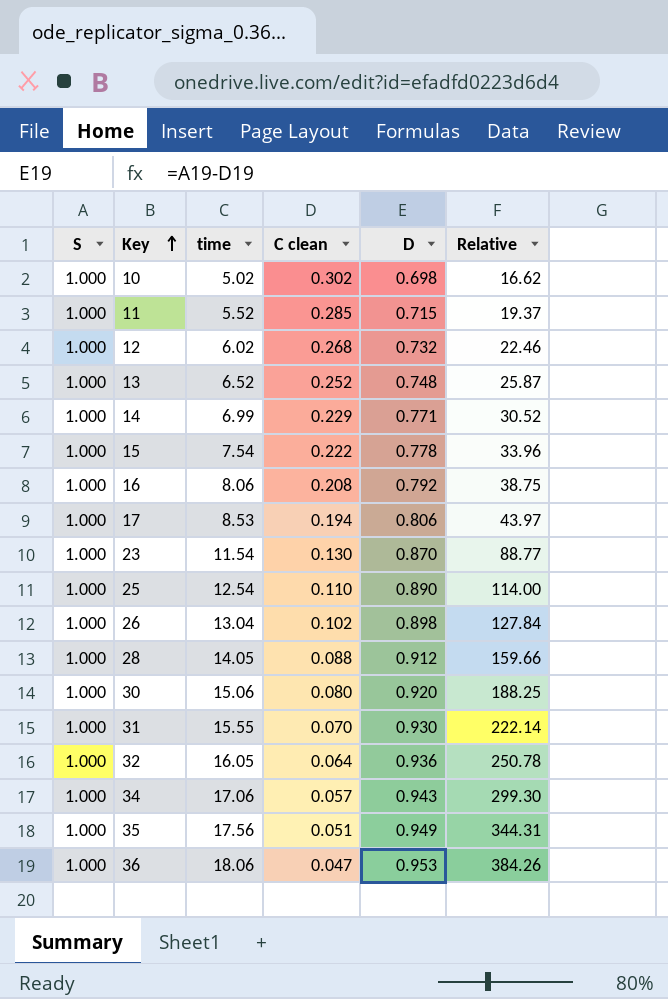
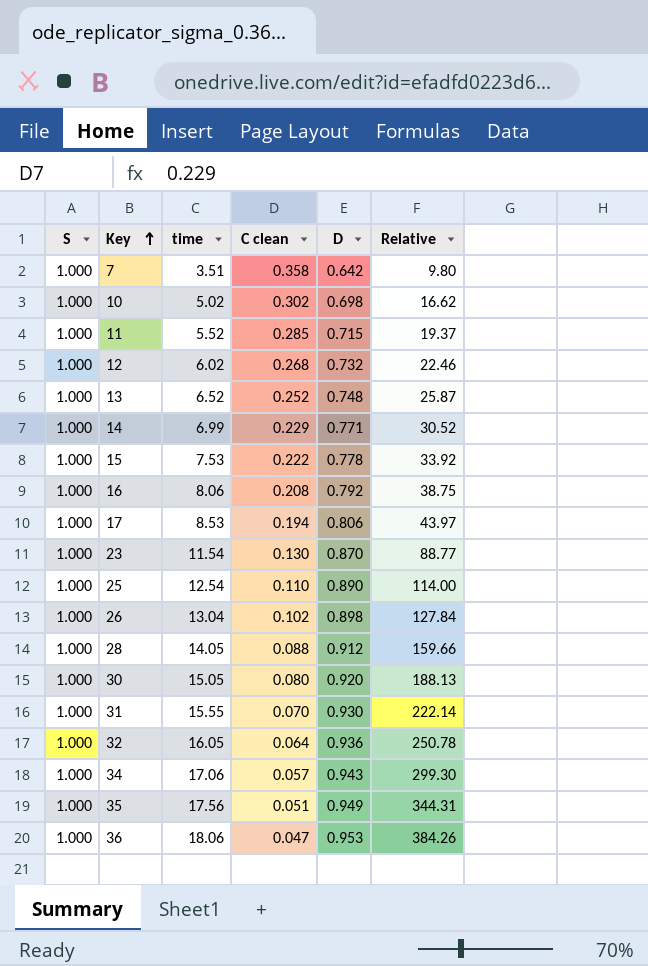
row 7: none -> 1.000 | 3.51 | 0.358 | 0.642 | 9.80
15 | time: 7.54 -> 7.53
15 | Relative: 33.96 -> 33.92
30 | time: 15.06 -> 15.05
30 | Relative: 188.25 -> 188.13

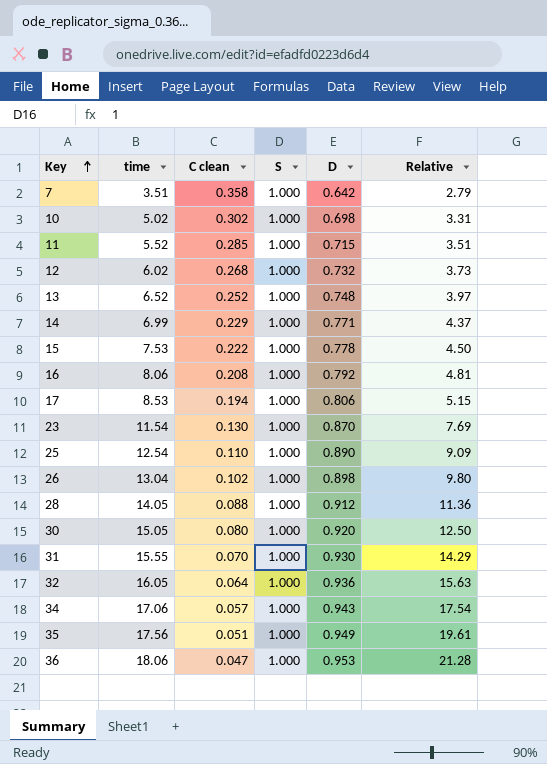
column S | position: 1 -> 4
column Relative | formula: [time] / [C clean] -> [S] / [C clean]

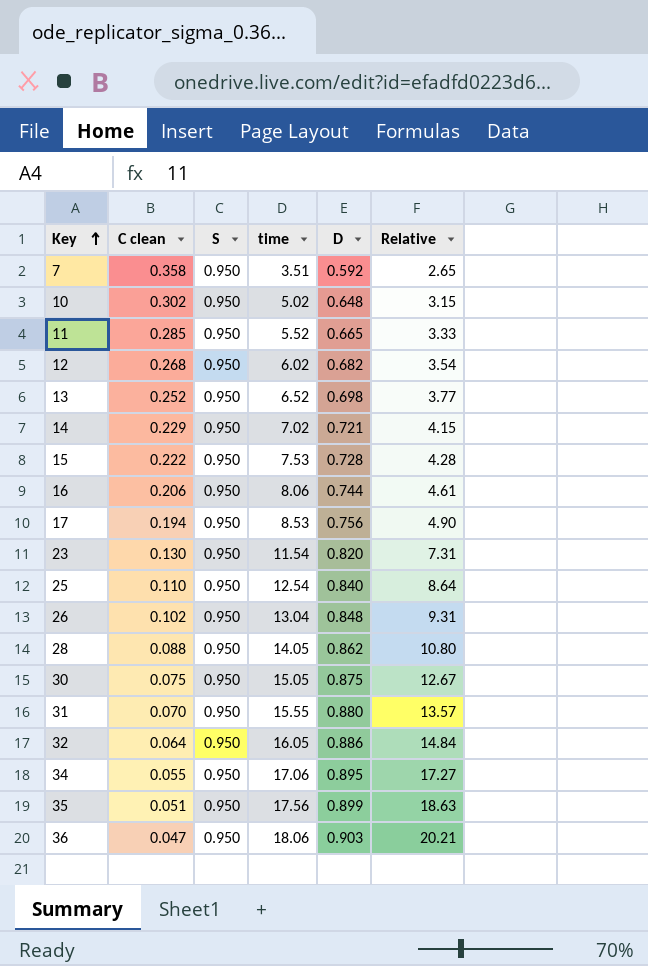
column time | position: 2 -> 4
7 | S: 1.000 -> 0.950
7 | D: 0.642 -> 0.592
7 | Relative: 2.79 -> 2.65
10 | S: 1.000 -> 0.950
10 | D: 0.698 -> 0.648
10 | Relative: 3.31 -> 3.15
11 | S: 1.000 -> 0.950
11 | D: 0.715 -> 0.665
11 | Relative: 3.51 -> 3.33
12 | S: 1.000 -> 0.950
12 | D: 0.732 -> 0.682
12 | Relative: 3.73 -> 3.54
13 | S: 1.000 -> 0.950
13 | D: 0.748 -> 0.698
13 | Relative: 3.97 -> 3.77
14 | S: 1.000 -> 0.950
14 | time: 6.99 -> 7.02
14 | D: 0.771 -> 0.721
14 | Relative: 4.37 -> 4.15
15 | S: 1.000 -> 0.950
15 | D: 0.778 -> 0.728
15 | Relative: 4.50 -> 4.28
16 | C clean: 0.208 -> 0.206
16 | S: 1.000 -> 0.950
16 | D: 0.792 -> 0.744
16 | Relative: 4.81 -> 4.61
17 | S: 1.000 -> 0.950
17 | D: 0.806 -> 0.756
17 | Relative: 5.15 -> 4.90
23 | S: 1.000 -> 0.950
23 | D: 0.870 -> 0.820
23 | Relative: 7.69 -> 7.31
25 | S: 1.000 -> 0.950
25 | D: 0.890 -> 0.840
25 | Relative: 9.09 -> 8.64
26 | S: 1.000 -> 0.950
26 | D: 0.898 -> 0.848
26 | Relative: 9.80 -> 9.31
28 | S: 1.000 -> 0.950
28 | D: 0.912 -> 0.862
28 | Relative: 11.36 -> 10.80
30 | C clean: 0.080 -> 0.075
30 | S: 1.000 -> 0.950
30 | D: 0.920 -> 0.875
30 | Relative: 12.50 -> 12.67
31 | S: 1.000 -> 0.950
31 | D: 0.930 -> 0.880
31 | Relative: 14.29 -> 13.57
32 | S: 1.000 -> 0.950
32 | D: 0.936 -> 0.886
32 | Relative: 15.63 -> 14.84
34 | C clean: 0.057 -> 0.055
34 | S: 1.000 -> 0.950
34 | D: 0.943 -> 0.895
34 | Relative: 17.54 -> 17.27
35 | S: 1.000 -> 0.950
35 | D: 0.949 -> 0.899
35 | Relative: 19.61 -> 18.63
36 | S: 1.000 -> 0.950
36 | D: 0.953 -> 0.903
36 | Relative: 21.28 -> 20.21

